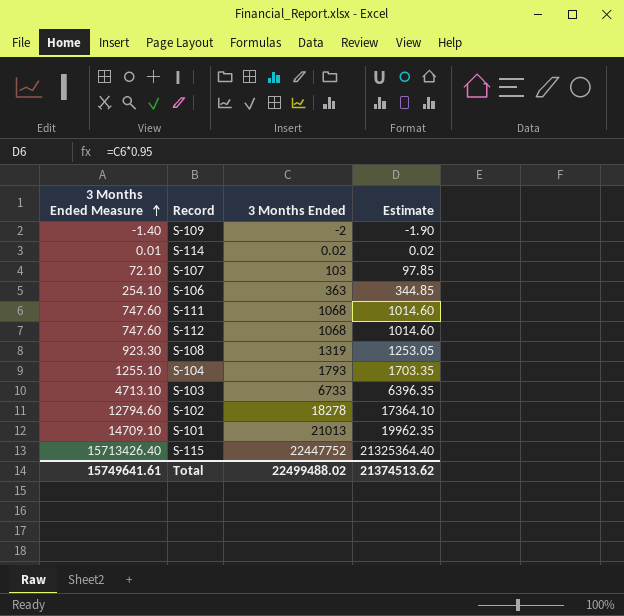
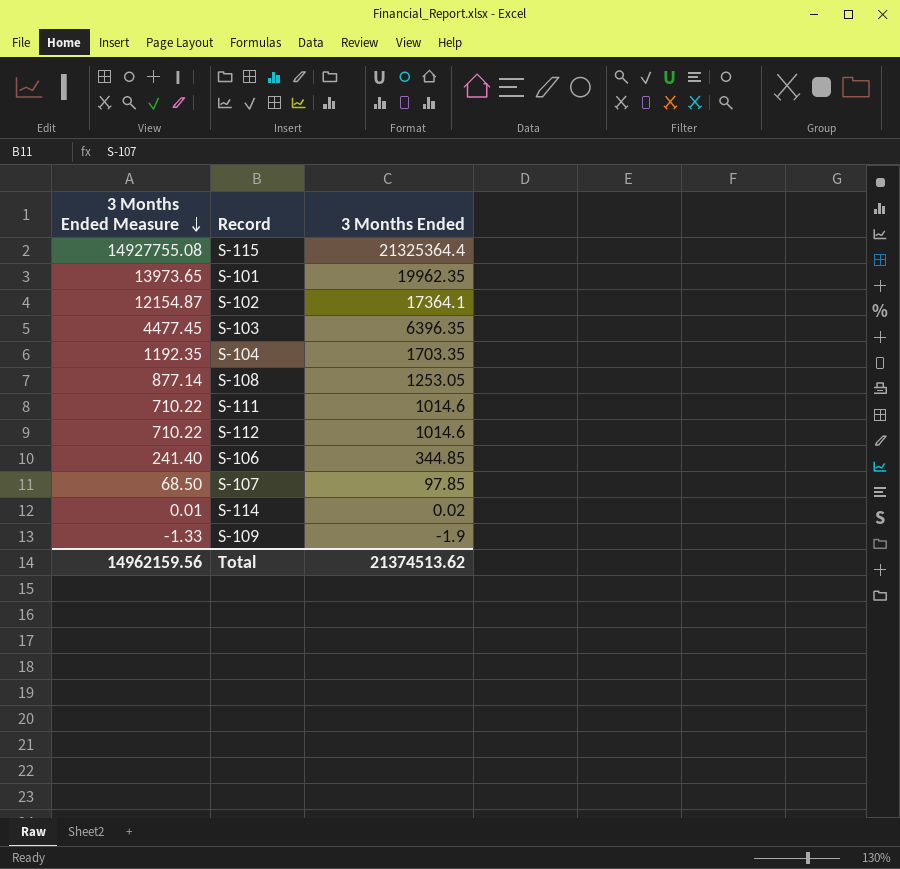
row order: 3 Months Ended Measure ascending -> 3 Months Ended Measure descending
column Estimate | formula: [3 Months Ended] * 0.95 -> none
S-115 | 3 Months Ended Measure: 15713426.40 -> 14927755.08
S-115 | 3 Months Ended: 22447752 -> 21325364.4
S-101 | 3 Months Ended Measure: 14709.10 -> 13973.65
S-101 | 3 Months Ended: 21013 -> 19962.35
S-102 | 3 Months Ended Measure: 12794.60 -> 12154.87
S-102 | 3 Months Ended: 18278 -> 17364.1
S-103 | 3 Months Ended Measure: 4713.10 -> 4477.45
S-103 | 3 Months Ended: 6733 -> 6396.35
S-104 | 3 Months Ended Measure: 1255.10 -> 1192.35
S-104 | 3 Months Ended: 1793 -> 1703.35
S-108 | 3 Months Ended Measure: 923.30 -> 877.14
S-108 | 3 Months Ended: 1319 -> 1253.05
S-111 | 3 Months Ended Measure: 747.60 -> 710.22
S-111 | 3 Months Ended: 1068 -> 1014.6
S-112 | 3 Months Ended Measure: 747.60 -> 710.22
S-112 | 3 Months Ended: 1068 -> 1014.6
S-106 | 3 Months Ended Measure: 254.10 -> 241.40
S-106 | 3 Months Ended: 363 -> 344.85
S-107 | 3 Months Ended Measure: 72.10 -> 68.50
S-107 | 3 Months Ended: 103 -> 97.85
S-109 | 3 Months Ended Measure: -1.40 -> -1.33
S-109 | 3 Months Ended: -2 -> -1.9
Total | 3 Months Ended Measure: 15749641.61 -> 14962159.56
Total | 3 Months Ended: 22499488.02 -> 21374513.62

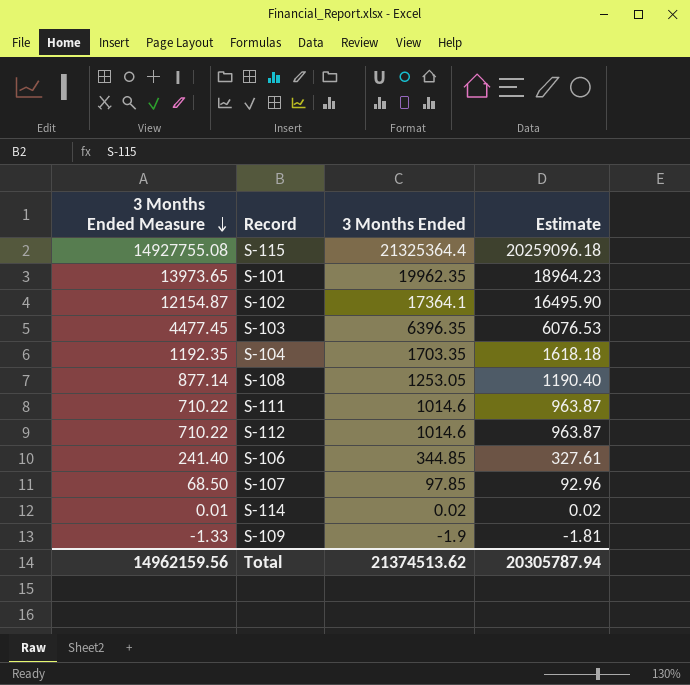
column Estimate | formula: none -> [3 Months Ended] * 0.95

